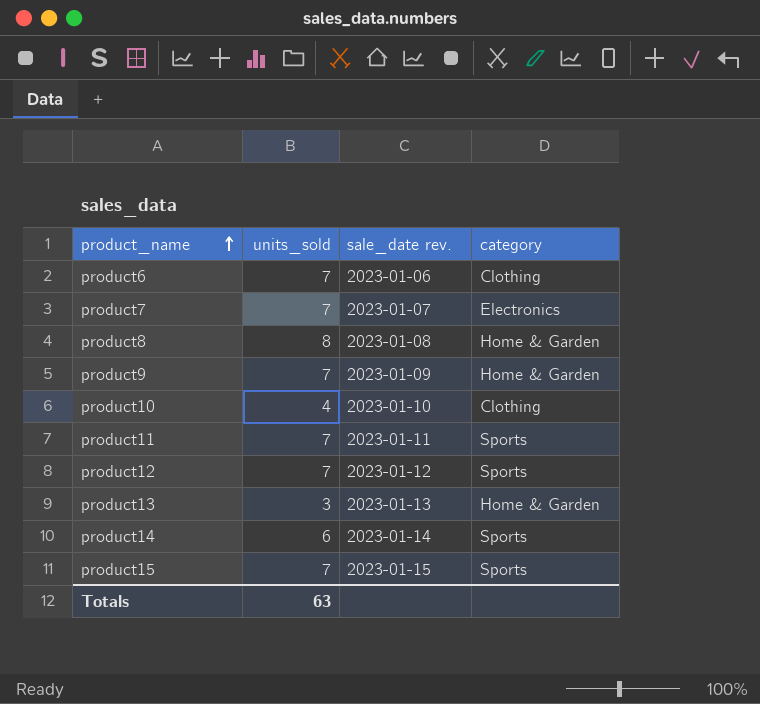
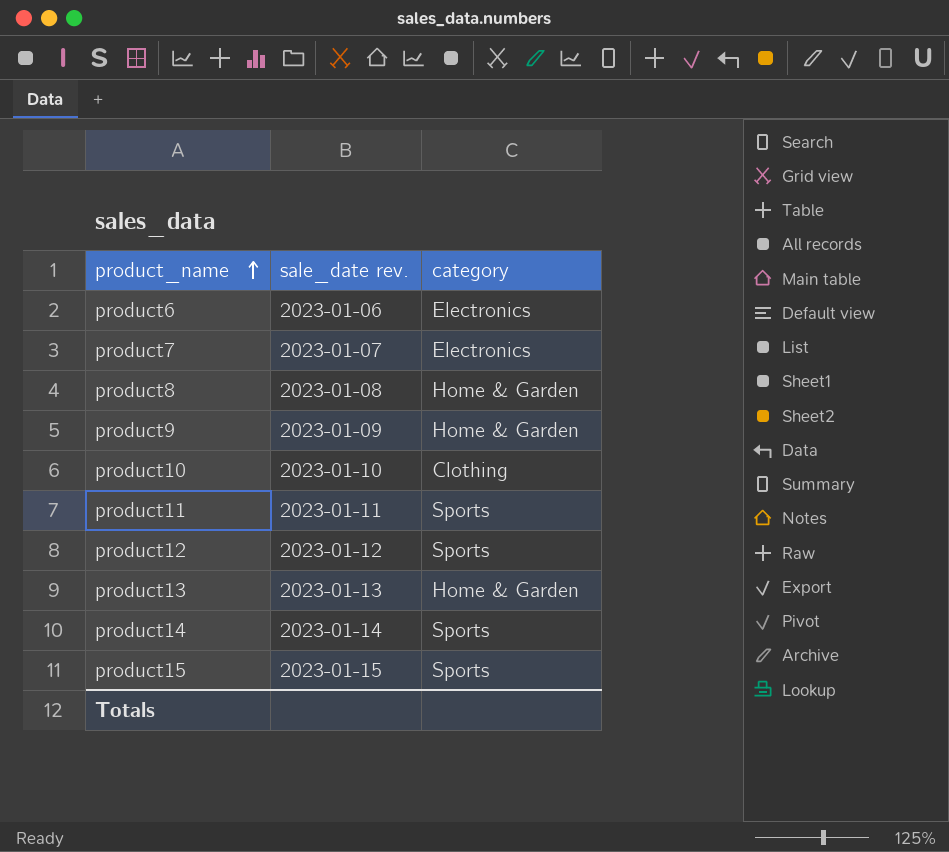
column units_sold | position: 2 -> none
product6 | category: Clothing -> Electronics

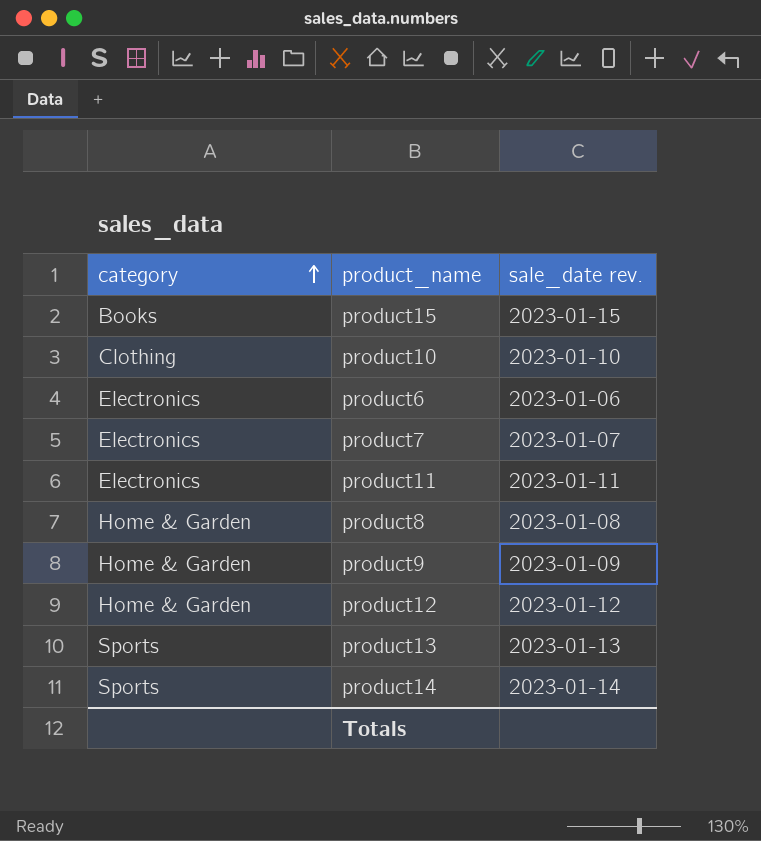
row order: product_name ascending -> category ascending
column category | position: 3 -> 1
product15 | category: Sports -> Books
product11 | category: Sports -> Electronics
product12 | category: Sports -> Home & Garden
product13 | category: Home & Garden -> Sports

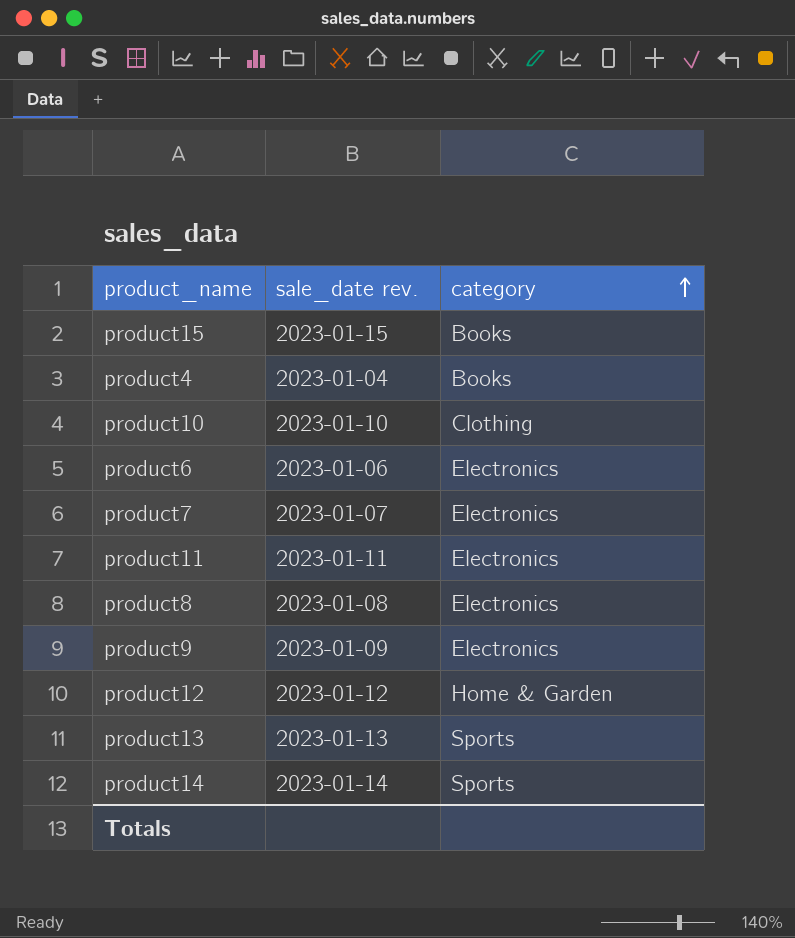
column category | position: 1 -> 3
row product4: none -> 2023-01-04 | Books
product8 | category: Home & Garden -> Electronics
product9 | category: Home & Garden -> Electronics

